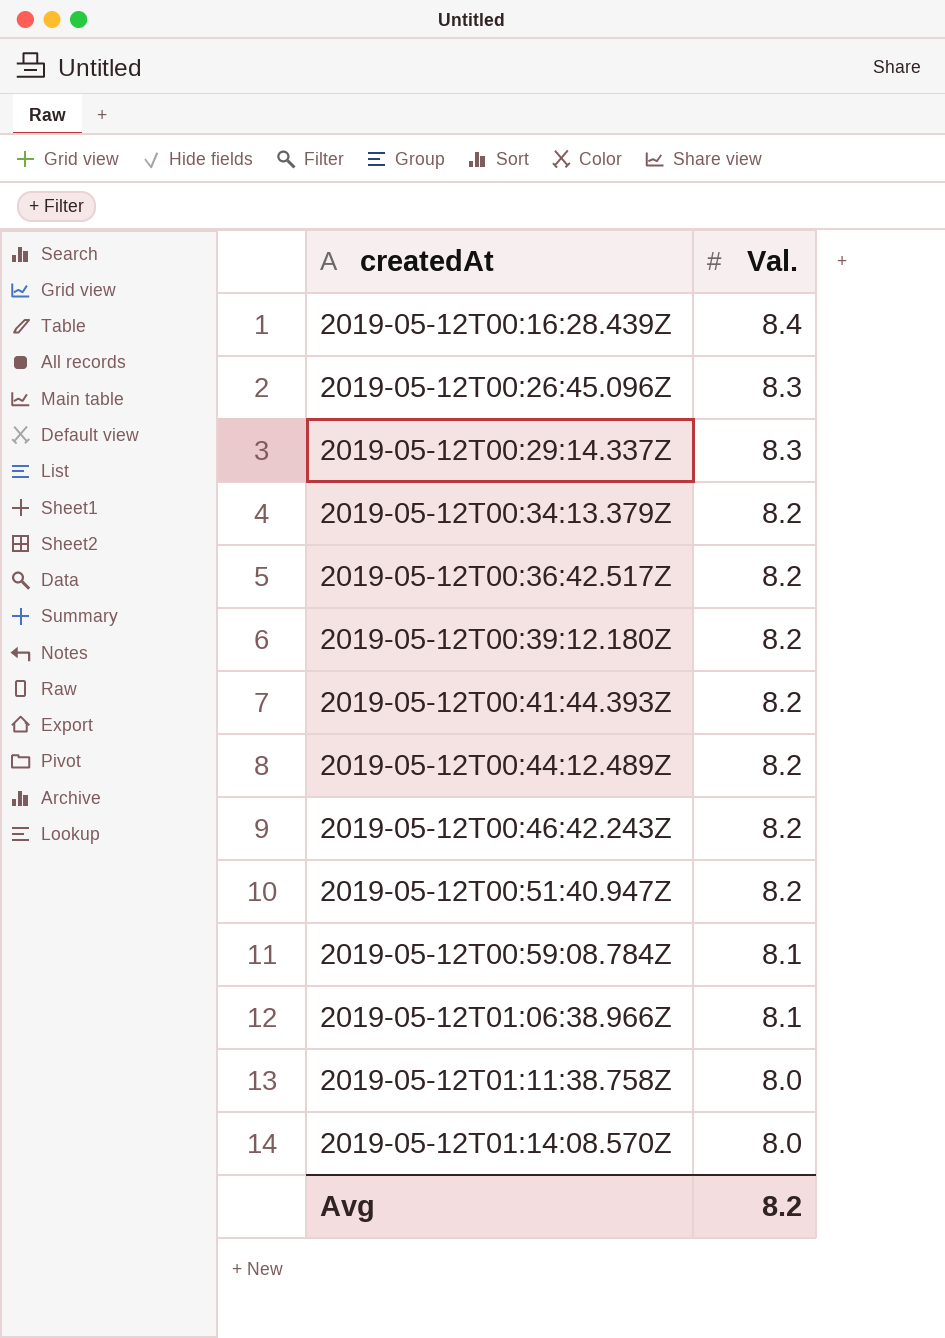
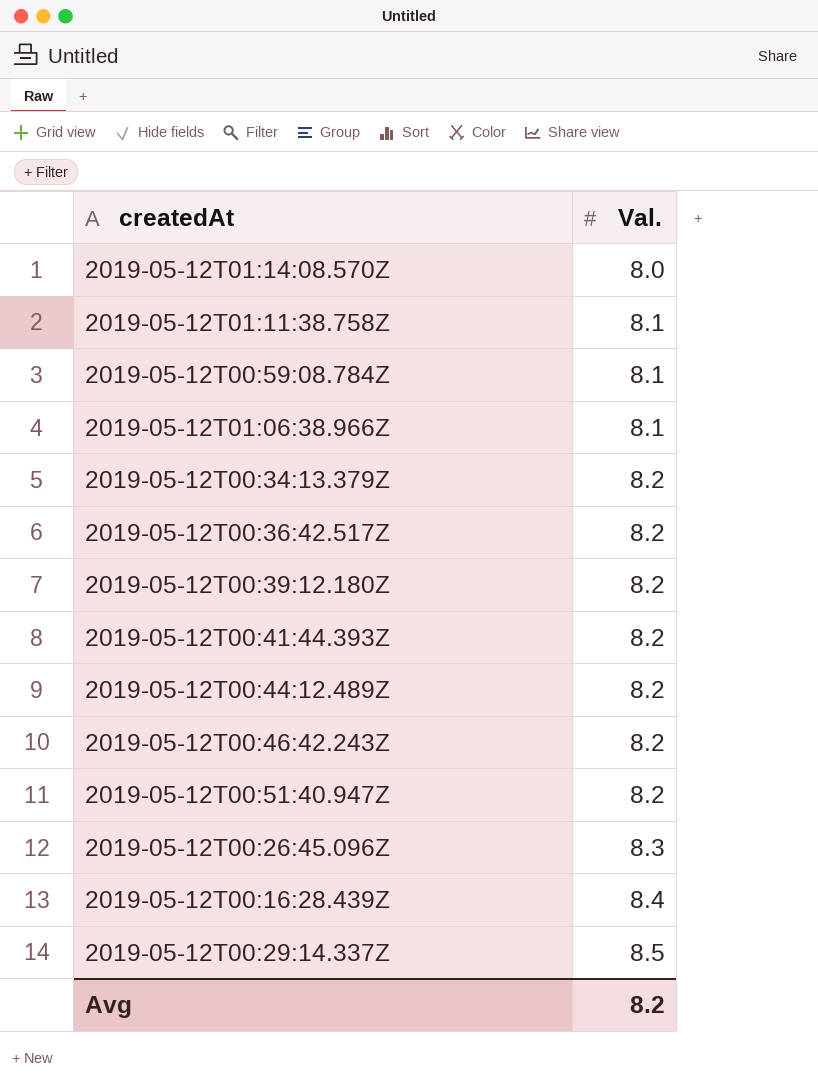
row order: createdAt ascending -> Val. ascending
2019-05-12T01:11:38.758Z | Val.: 8.0 -> 8.1
2019-05-12T00:29:14.337Z | Val.: 8.3 -> 8.5

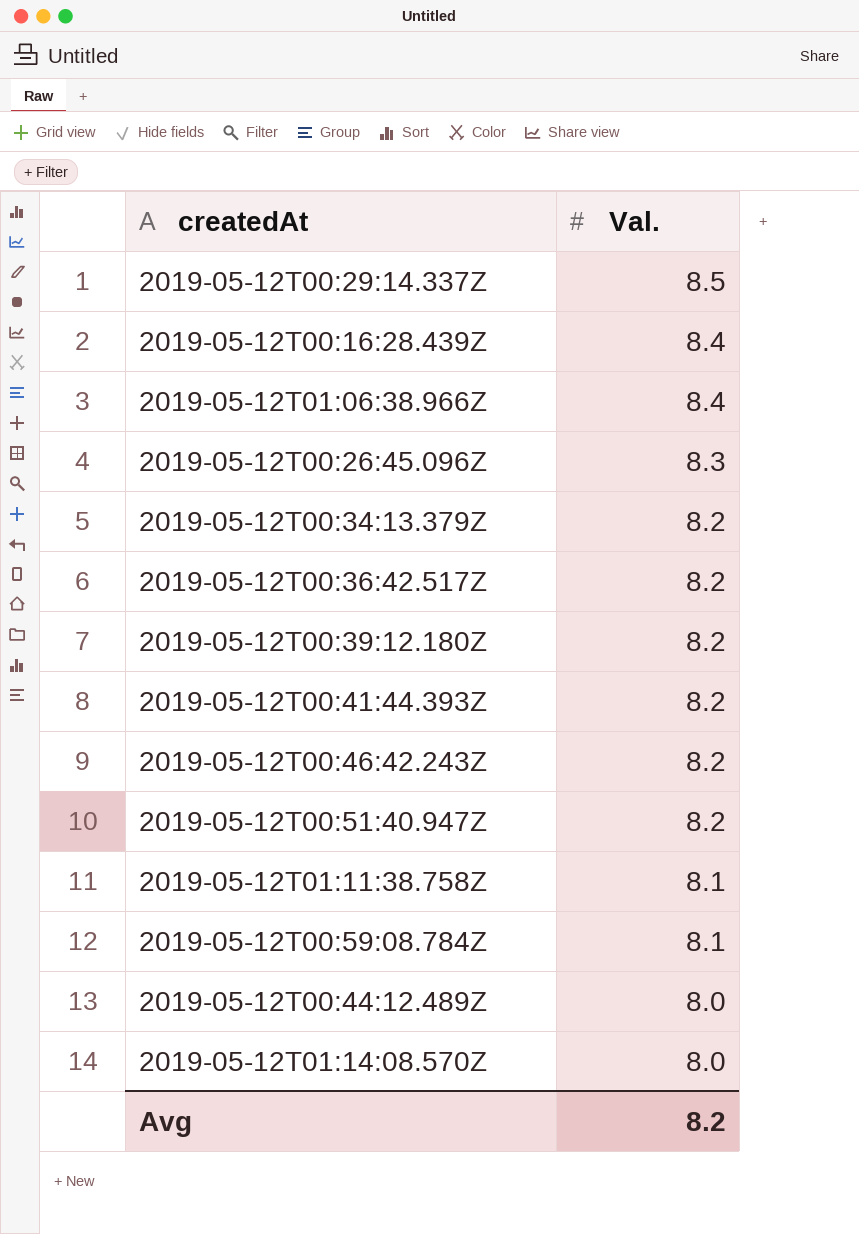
row order: Val. ascending -> Val. descending
2019-05-12T01:06:38.966Z | Val.: 8.1 -> 8.4
2019-05-12T00:44:12.489Z | Val.: 8.2 -> 8.0

